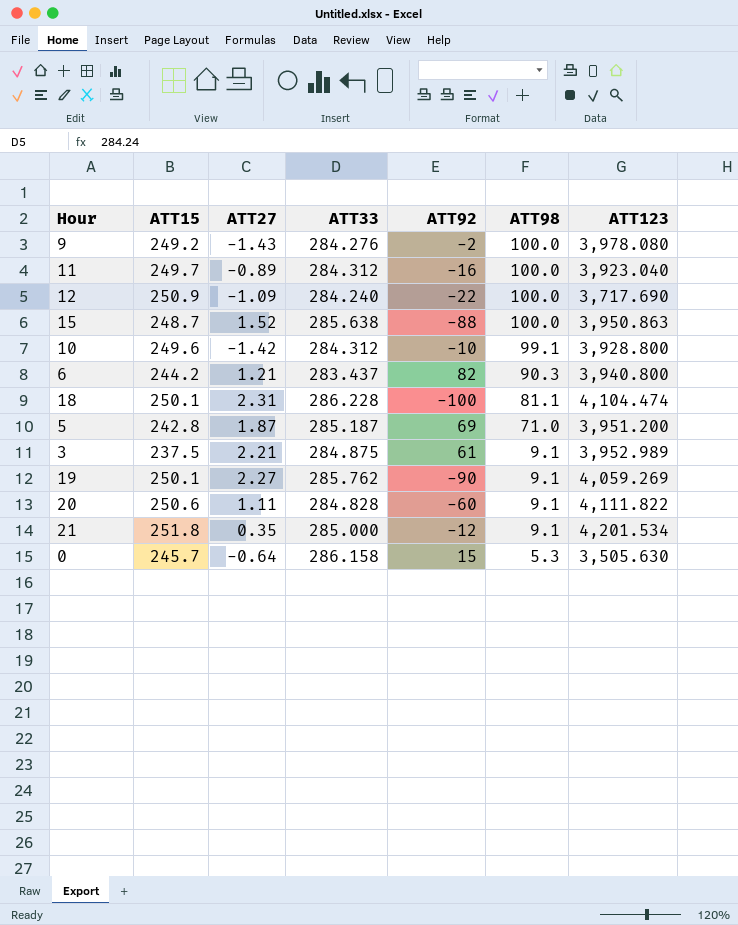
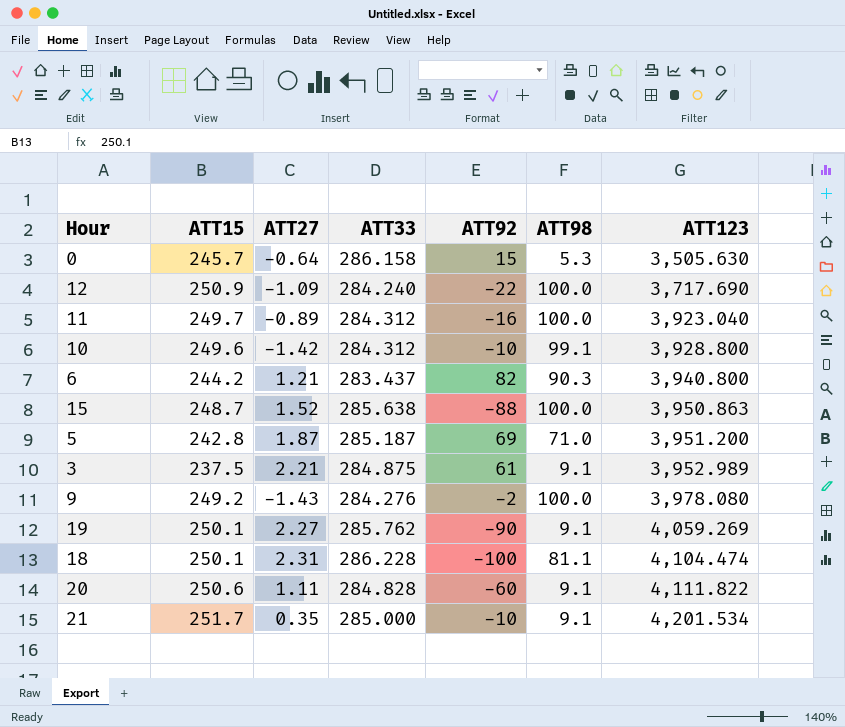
row order: ATT98 descending -> ATT123 ascending
21 | ATT15: 251.8 -> 251.7
21 | ATT92: -12 -> -10

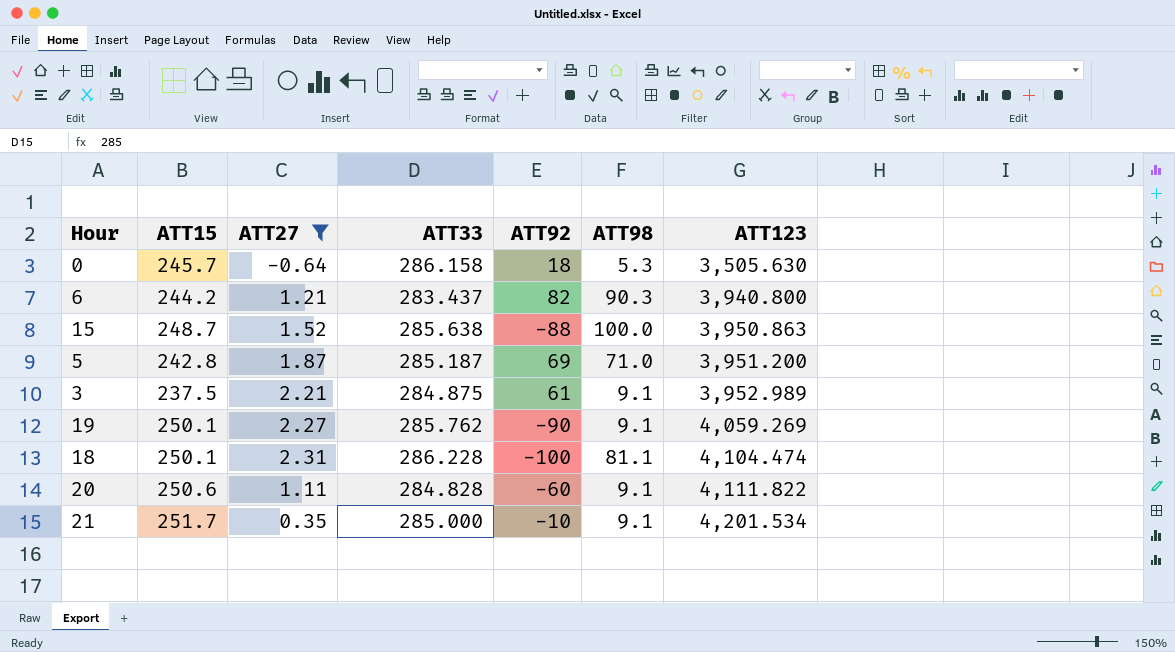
filter: none -> ATT27 >= -0.64
0 | ATT92: 15 -> 18

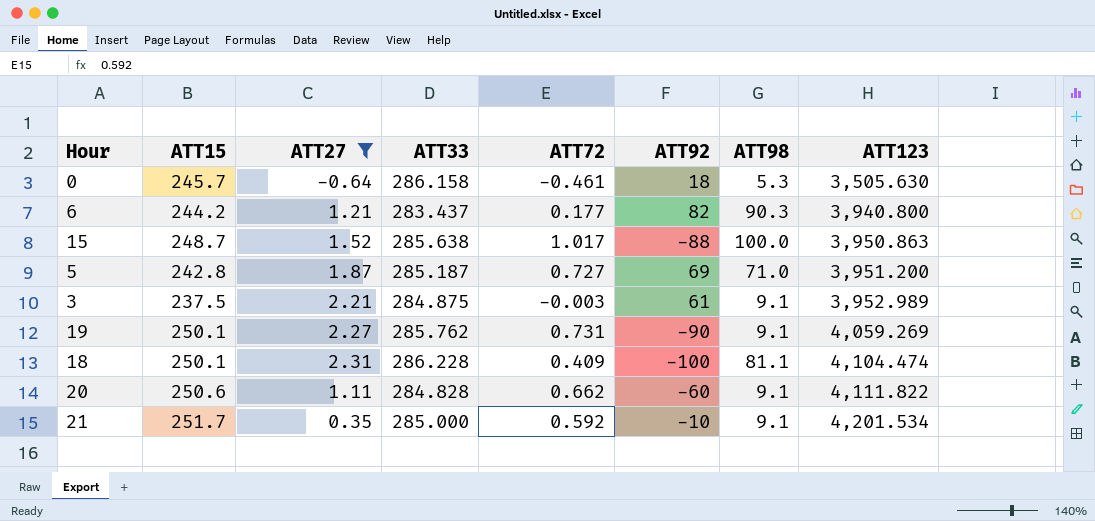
column ATT72 | position: none -> 5

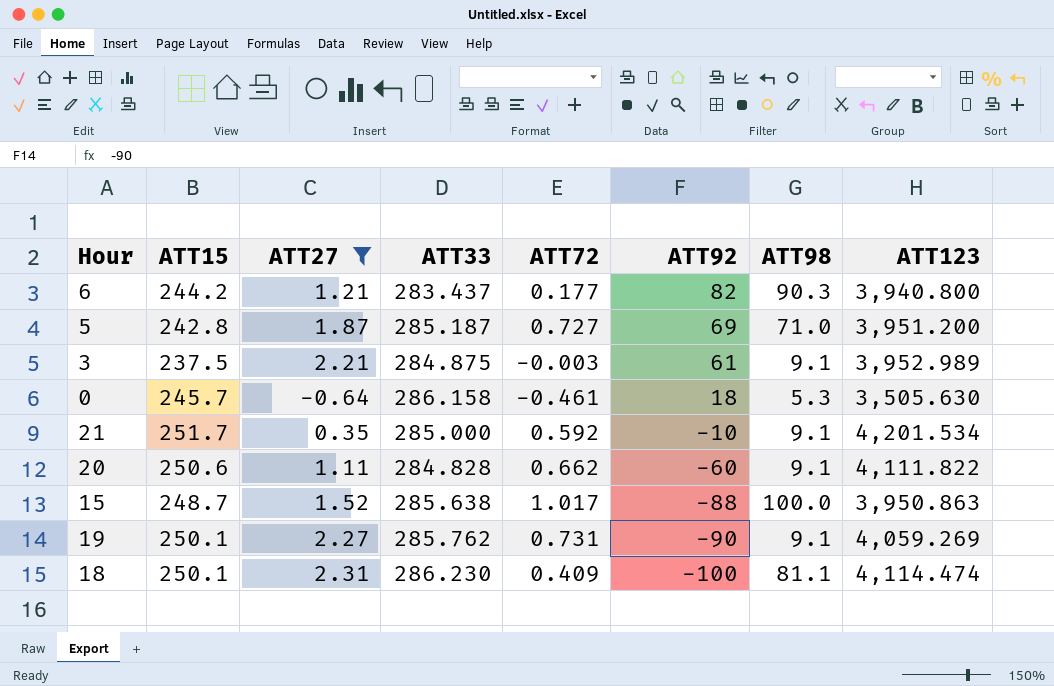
row order: ATT123 ascending -> ATT92 descending
18 | ATT33: 286.228 -> 286.230
18 | ATT123: 4,104.474 -> 4,114.474

